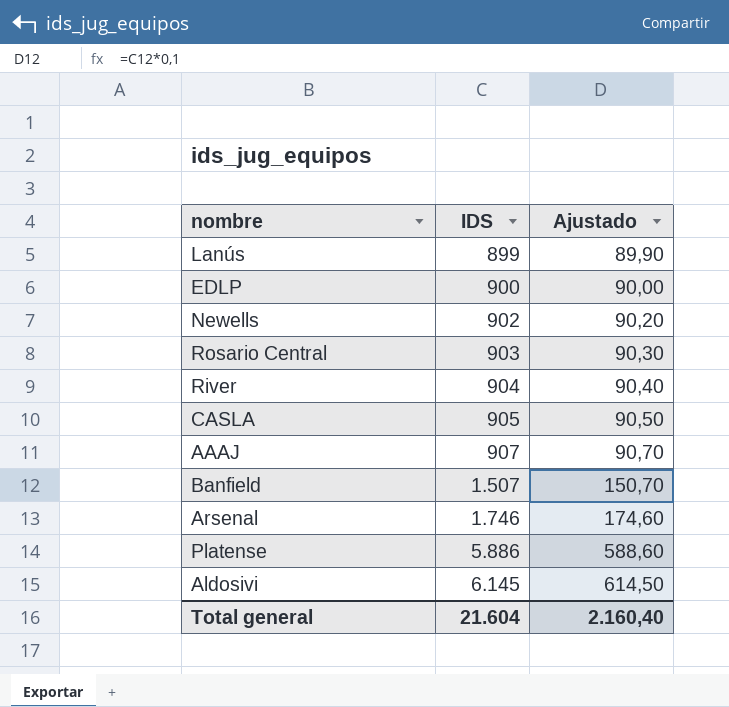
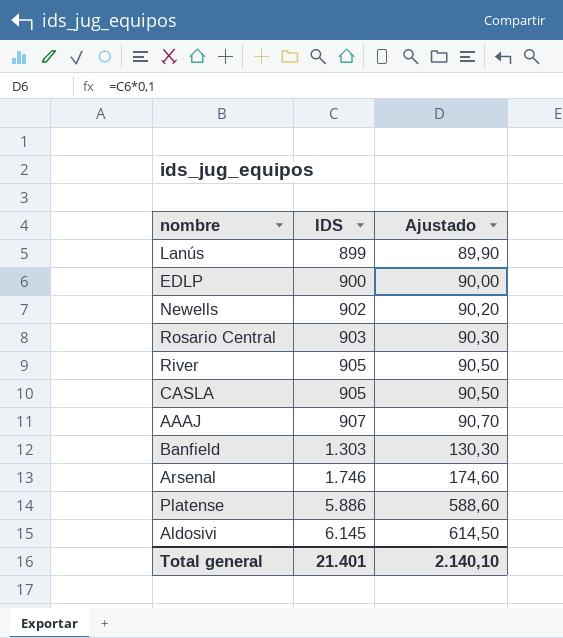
River | IDS: 904 -> 905
River | Ajustado: 90,40 -> 90,50
Banfield | IDS: 1.507 -> 1.303
Banfield | Ajustado: 150,70 -> 130,30
Total general | IDS: 21.604 -> 21.401
Total general | Ajustado: 2.160,40 -> 2.140,10

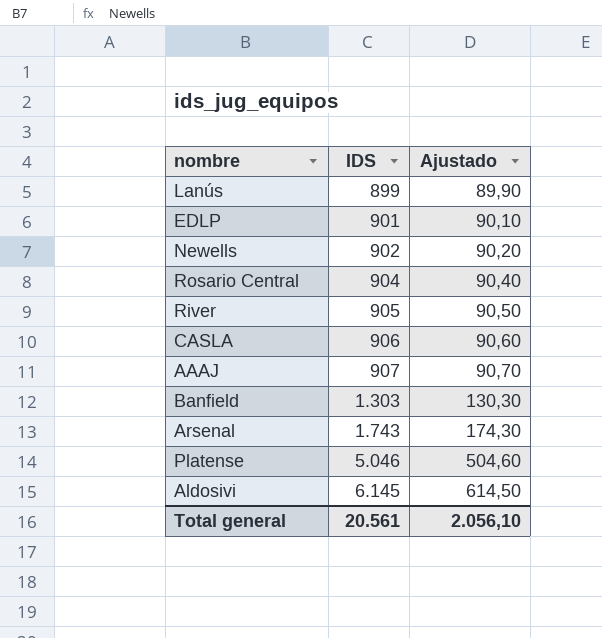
EDLP | IDS: 900 -> 901
EDLP | Ajustado: 90,00 -> 90,10
Rosario Central | IDS: 903 -> 904
Rosario Central | Ajustado: 90,30 -> 90,40
CASLA | IDS: 905 -> 906
CASLA | Ajustado: 90,50 -> 90,60
Arsenal | IDS: 1.746 -> 1.743
Arsenal | Ajustado: 174,60 -> 174,30
Platense | IDS: 5.886 -> 5.046
Platense | Ajustado: 588,60 -> 504,60
Total general | IDS: 21.401 -> 20.561
Total general | Ajustado: 2.140,10 -> 2.056,10

